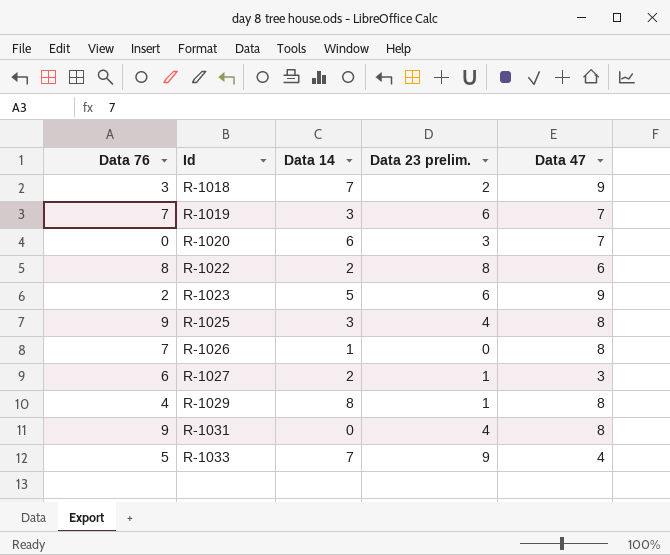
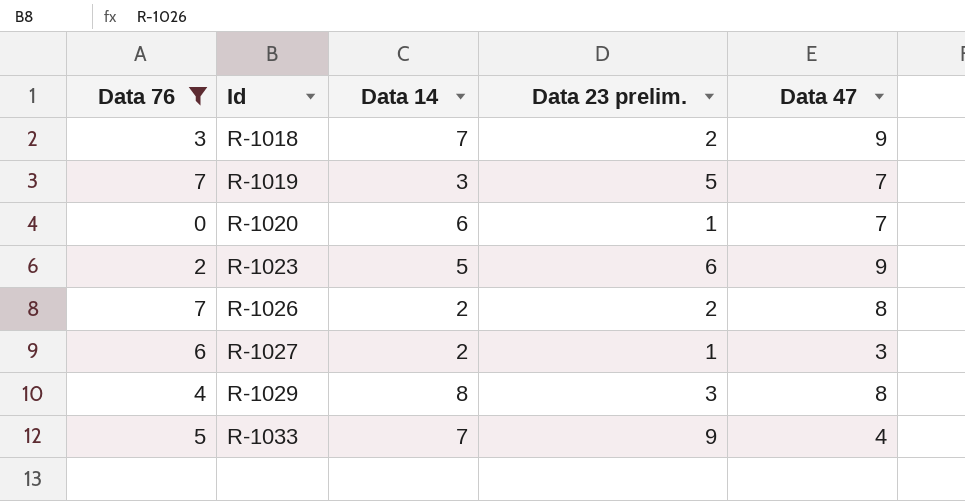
filter: none -> Data 76 <= 7
R-1019 | Data 23 prelim.: 6 -> 5
R-1020 | Data 23 prelim.: 3 -> 1
R-1026 | Data 14: 1 -> 2
R-1026 | Data 23 prelim.: 0 -> 2
R-1029 | Data 23 prelim.: 1 -> 3

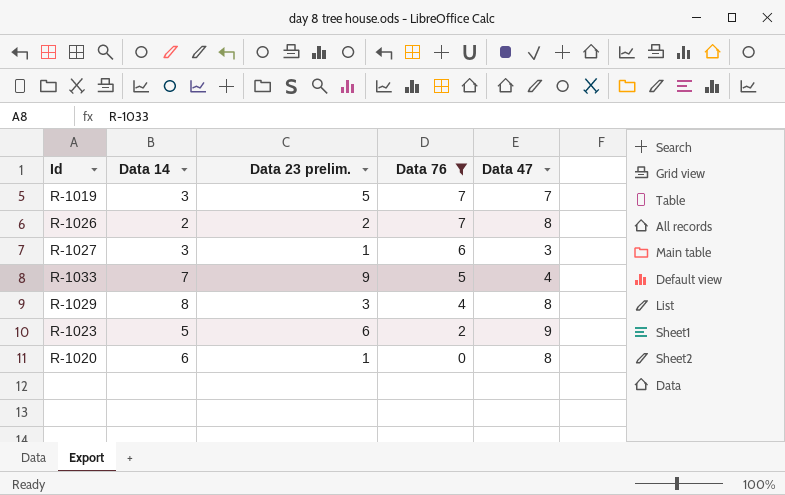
row order: Id ascending -> Data 76 descending
column Data 76 | position: 1 -> 4
row R-1018: 3 | 7 | 2 | 9 -> none
R-1027 | Data 14: 2 -> 3
R-1020 | Data 47: 7 -> 8

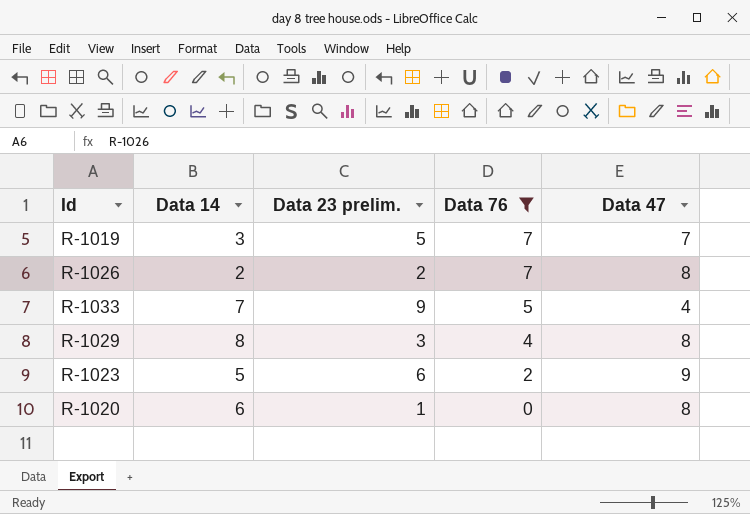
row R-1027: 3 | 1 | 6 | 3 -> none

